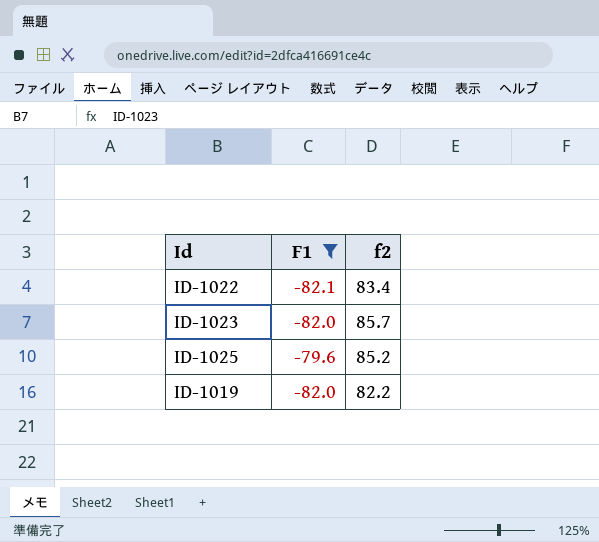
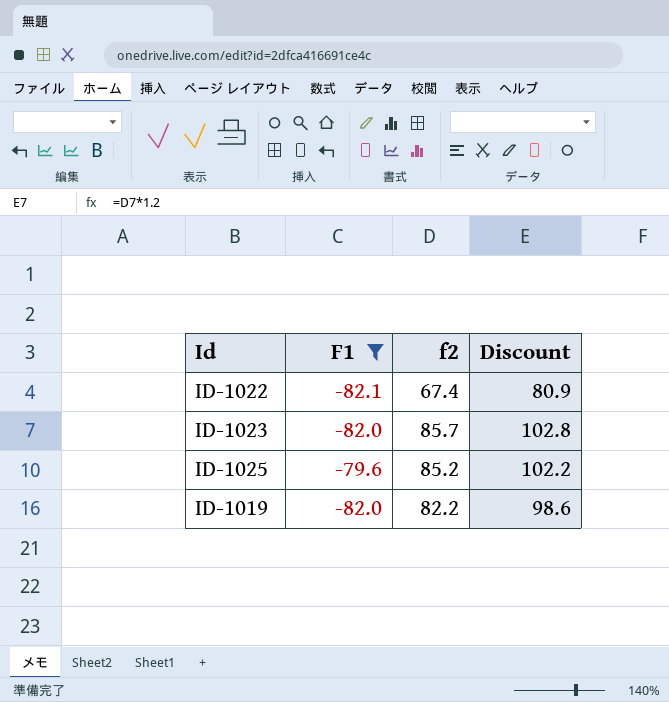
column Discount | formula: none -> [f2] * 1.2
ID-1022 | f2: 83.4 -> 67.4

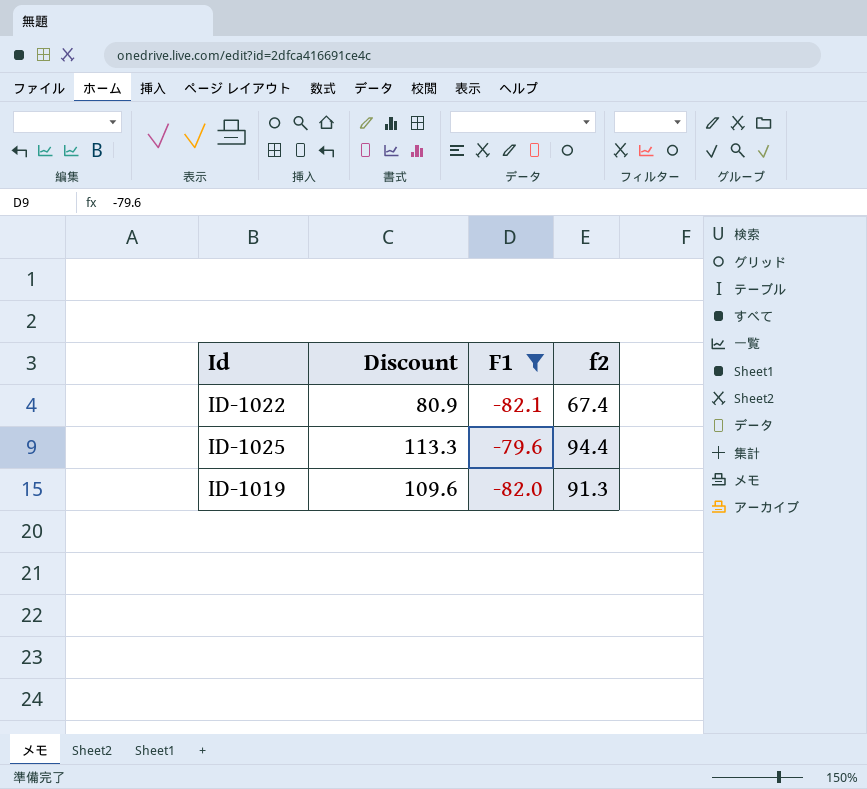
column Discount | position: 4 -> 2
row ID-1023: -82.0 | 85.7 | 102.8 -> none
ID-1025 | Discount: 102.2 -> 113.3
ID-1025 | f2: 85.2 -> 94.4
ID-1019 | Discount: 98.6 -> 109.6
ID-1019 | f2: 82.2 -> 91.3

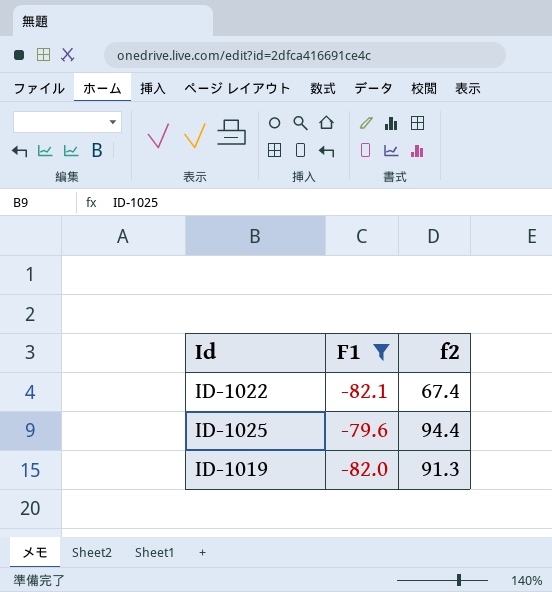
column Discount | formula: [f2] * 1.2 -> none

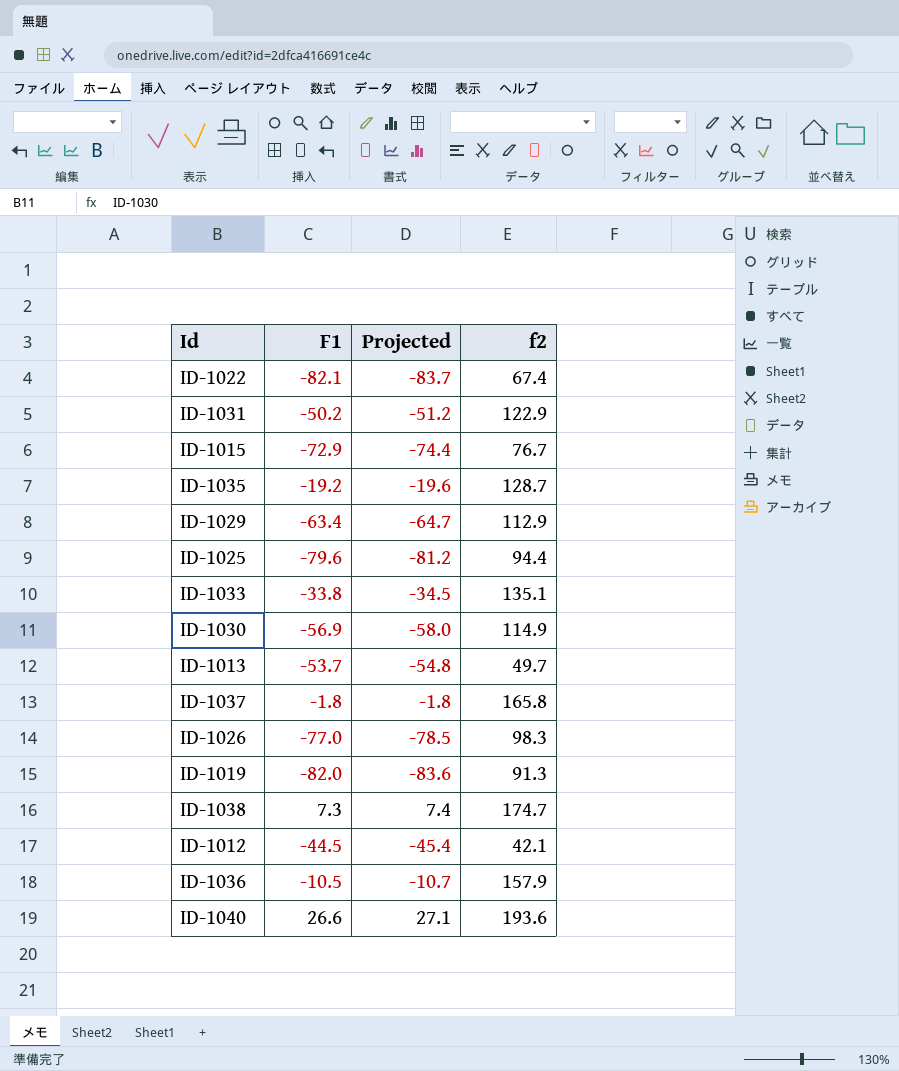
filter: F1 <= -79.6 -> none
column Projected | formula: none -> [F1] * 1.02

